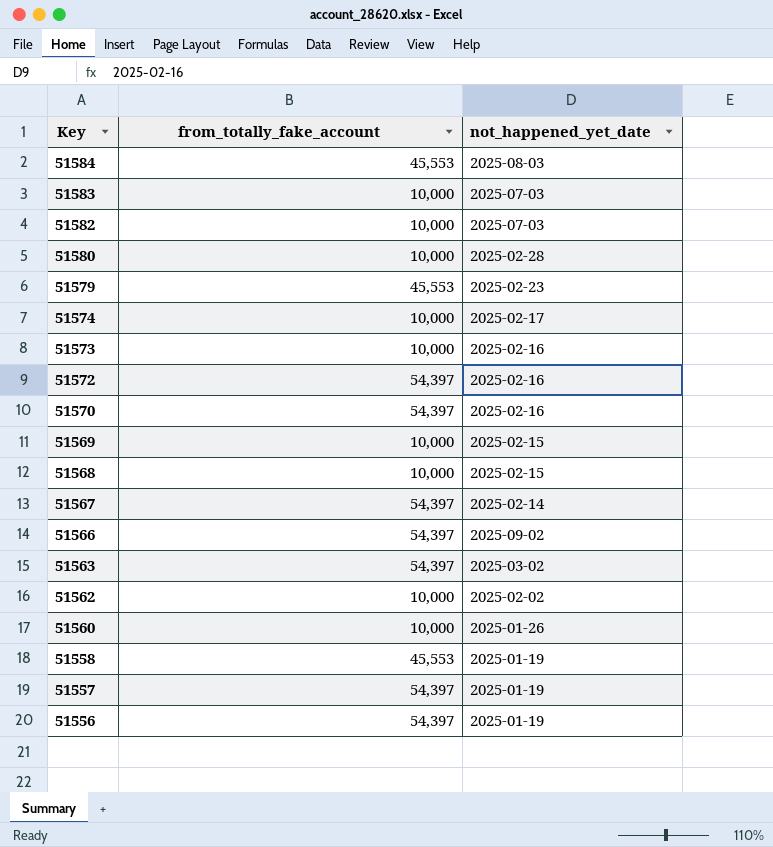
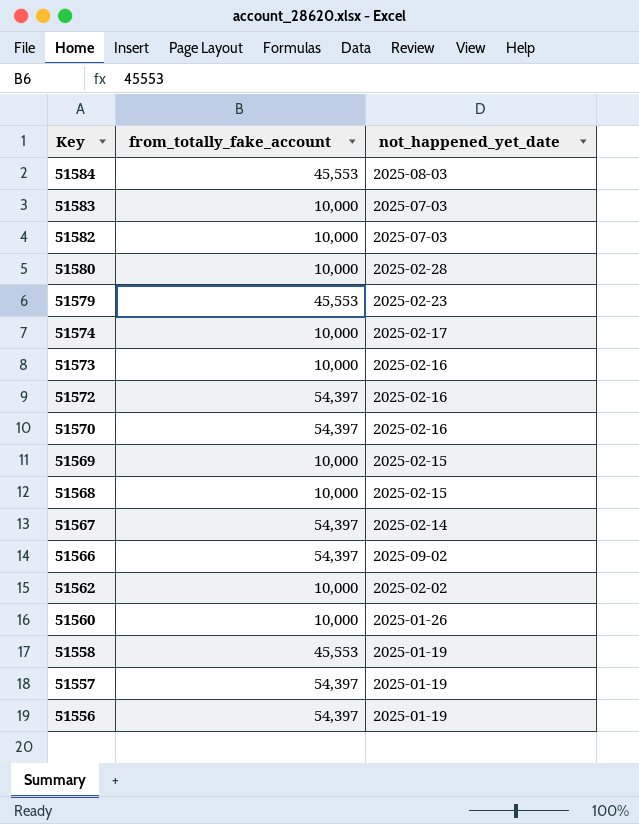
row 51563: 54,397 | 2025-03-02 -> none

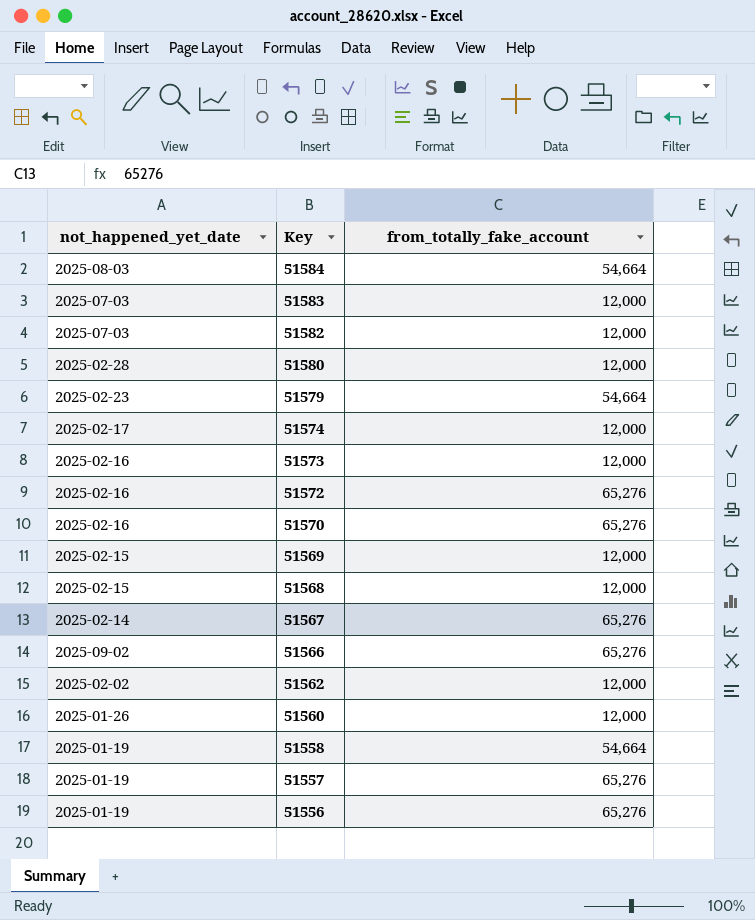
column not_happened_yet_date | position: 3 -> 1
51584 | from_totally_fake_account: 45,553 -> 54,664
51583 | from_totally_fake_account: 10,000 -> 12,000
51582 | from_totally_fake_account: 10,000 -> 12,000
51580 | from_totally_fake_account: 10,000 -> 12,000
51579 | from_totally_fake_account: 45,553 -> 54,664
51574 | from_totally_fake_account: 10,000 -> 12,000
51573 | from_totally_fake_account: 10,000 -> 12,000
51572 | from_totally_fake_account: 54,397 -> 65,276
51570 | from_totally_fake_account: 54,397 -> 65,276
51569 | from_totally_fake_account: 10,000 -> 12,000
51568 | from_totally_fake_account: 10,000 -> 12,000
51567 | from_totally_fake_account: 54,397 -> 65,276
51566 | from_totally_fake_account: 54,397 -> 65,276
51562 | from_totally_fake_account: 10,000 -> 12,000
51560 | from_totally_fake_account: 10,000 -> 12,000
51558 | from_totally_fake_account: 45,553 -> 54,664
51557 | from_totally_fake_account: 54,397 -> 65,276
51556 | from_totally_fake_account: 54,397 -> 65,276

